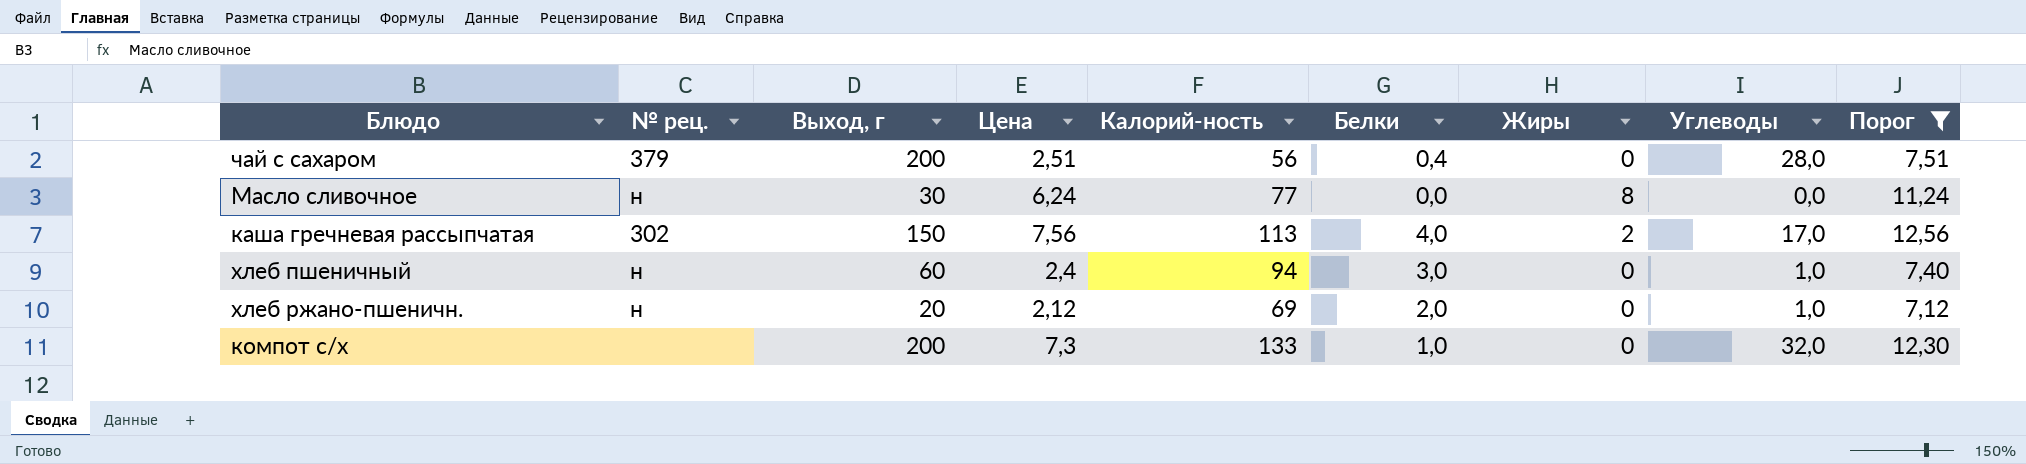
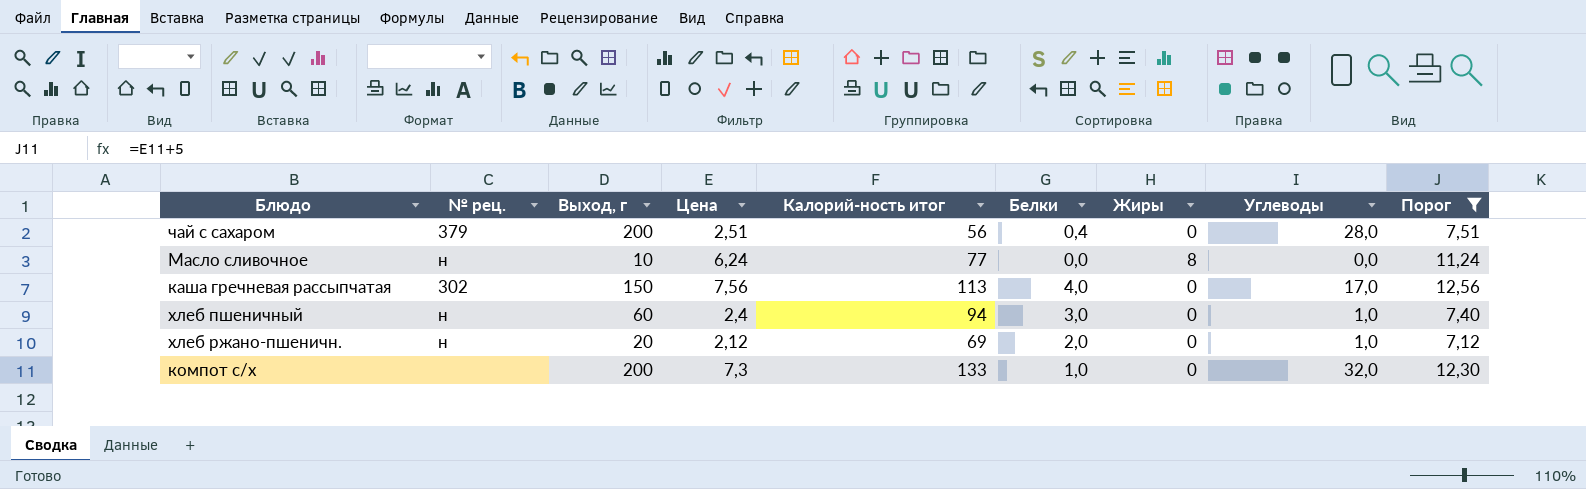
column name: Калорий-ность -> Калорий-ность итог
Масло сливочное | Выход, г: 30 -> 10
каша гречневая рассыпчатая | Жиры: 2 -> 0

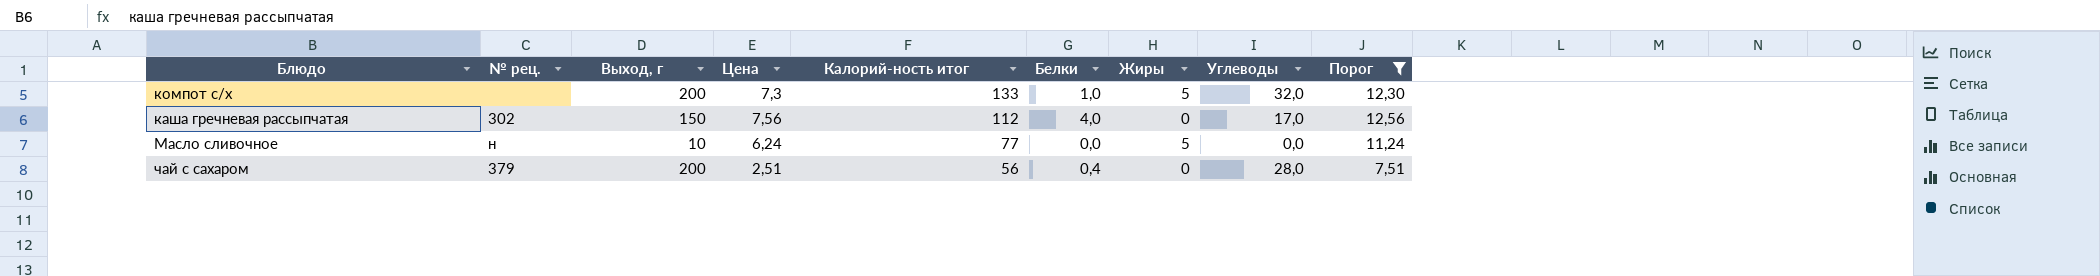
row order: none -> Калорий-ность итог descending
row хлеб пшеничный: н | 60 | 2,4 | 94 | 3,0 | 0 | 1,0 | 7,40 -> none
row хлеб ржано-пшеничн.: н | 20 | 2,12 | 69 | 2,0 | 0 | 1,0 | 7,12 -> none
компот с/х | Жиры: 0 -> 5
каша гречневая рассыпчатая | Калорий-ность итог: 113 -> 112
Масло сливочное | Жиры: 8 -> 5

